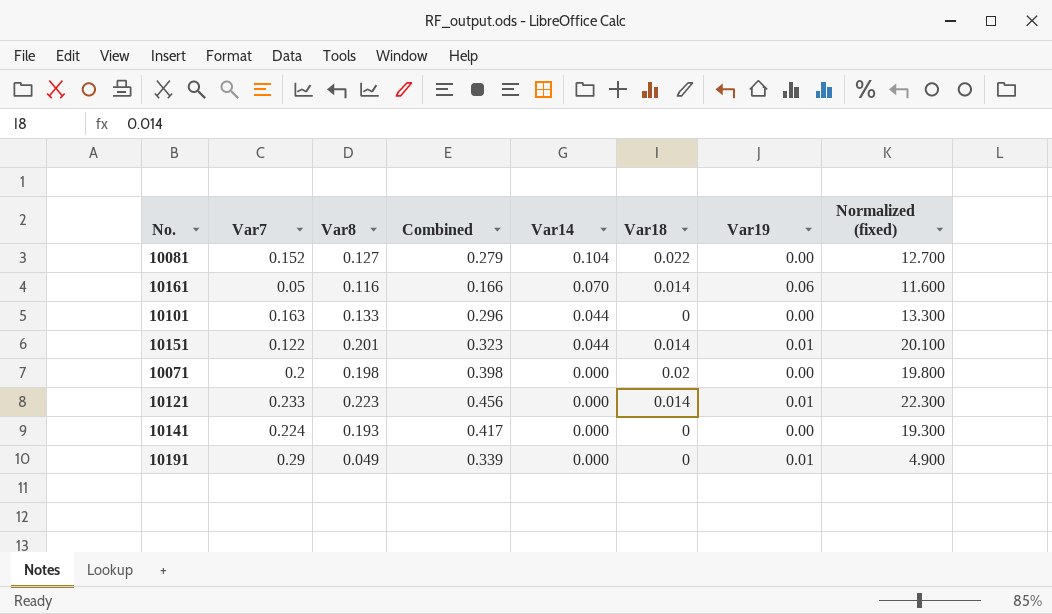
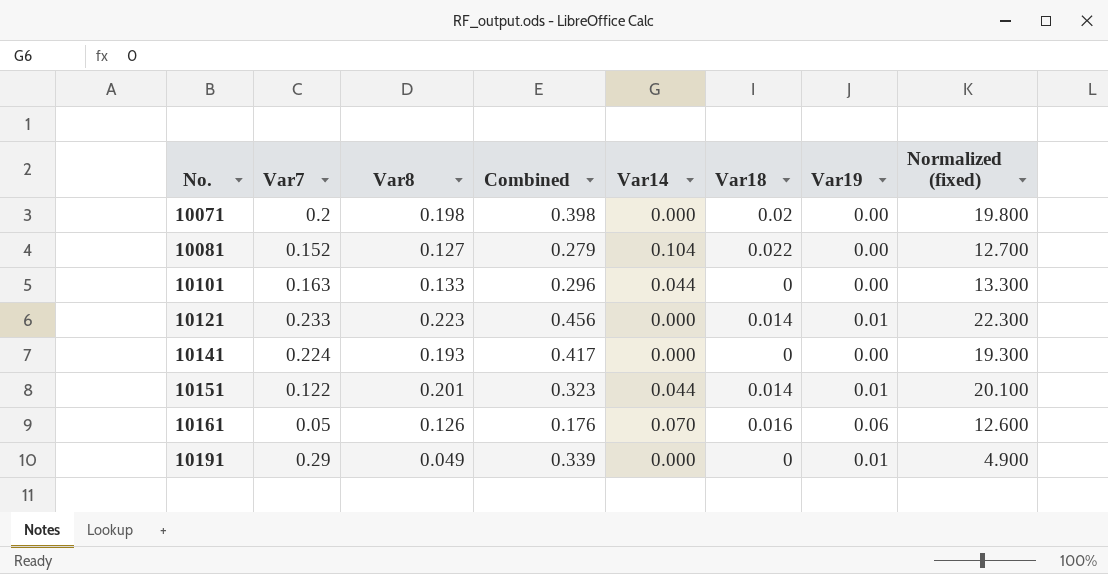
row order: Var14 descending -> No. ascending
10161 | Var8: 0.116 -> 0.126
10161 | Combined: 0.166 -> 0.176
10161 | Var18: 0.014 -> 0.016
10161 | Normalized (fixed): 11.600 -> 12.600

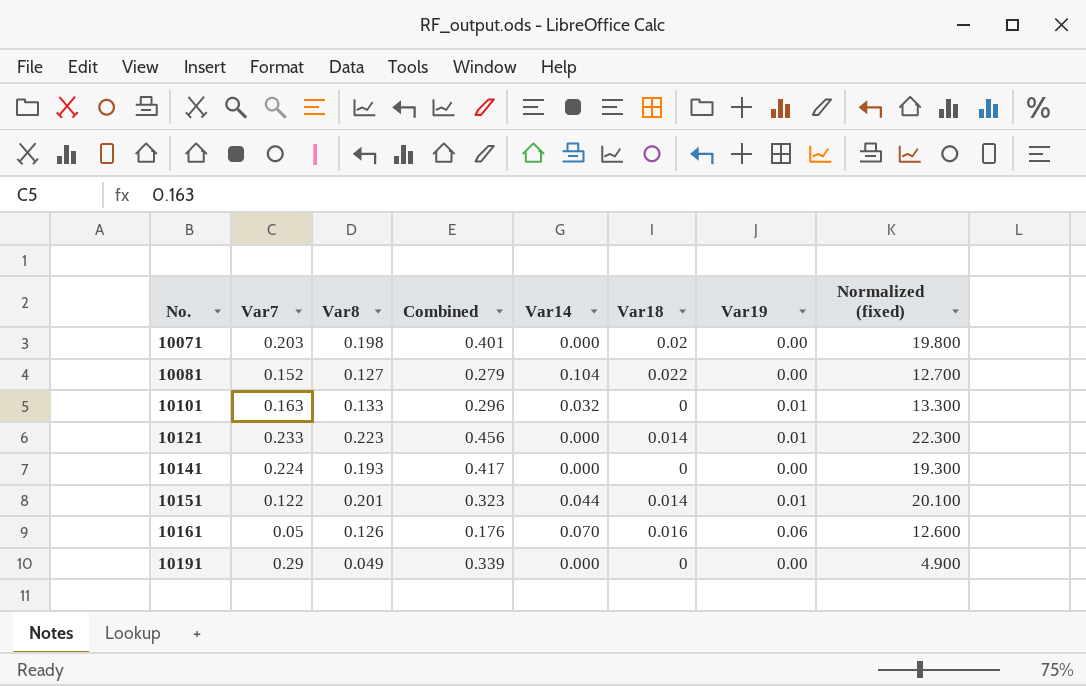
10071 | Var7: 0.2 -> 0.203
10071 | Combined: 0.398 -> 0.401
10101 | Var14: 0.044 -> 0.032
10101 | Var19: 0.00 -> 0.01
10191 | Var19: 0.01 -> 0.00

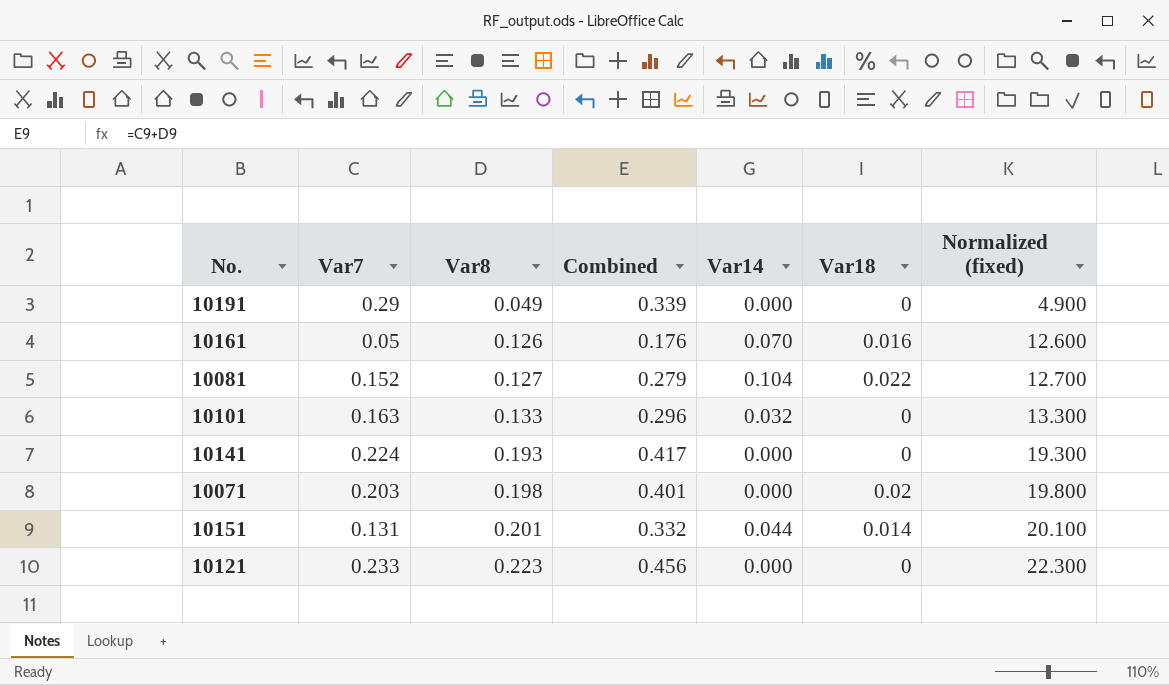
row order: No. ascending -> Var8 ascending
column Var19 | position: 7 -> none
10151 | Var7: 0.122 -> 0.131
10151 | Combined: 0.323 -> 0.332
10121 | Var18: 0.014 -> 0

